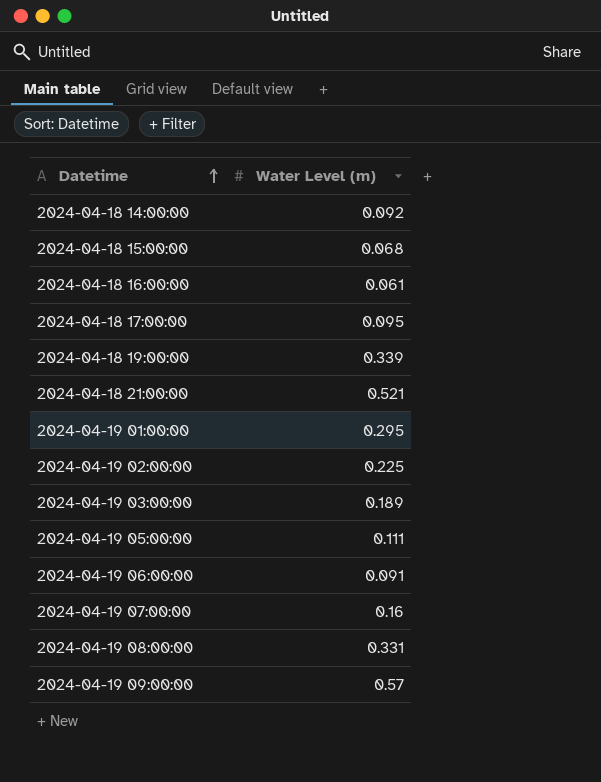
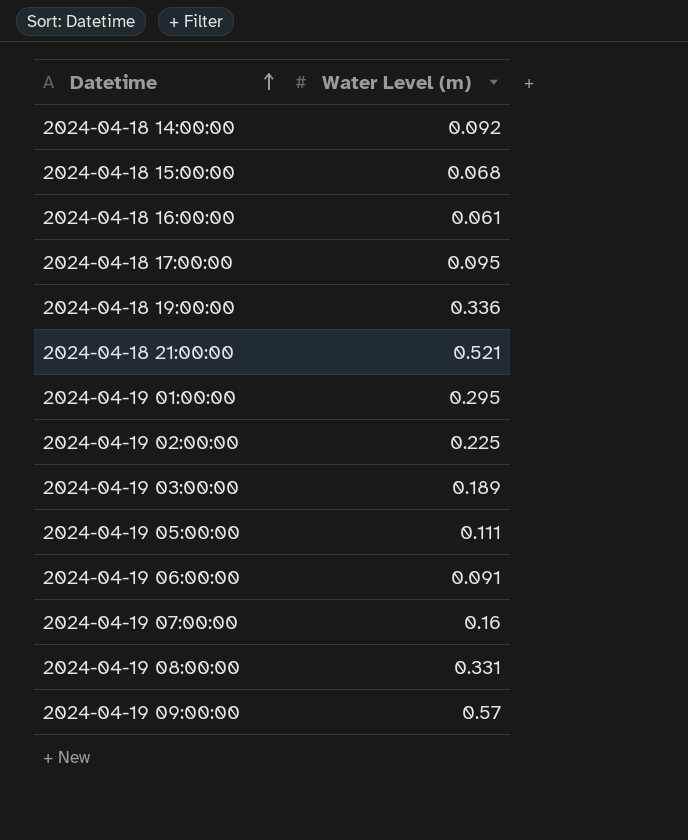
2024-04-18 19:00:00 | Water Level (m): 0.339 -> 0.336

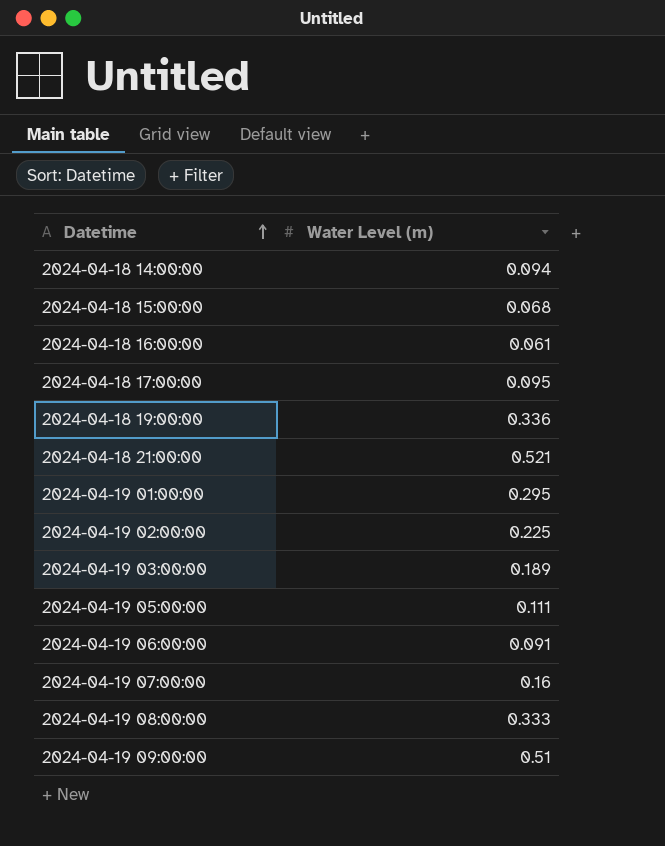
2024-04-18 14:00:00 | Water Level (m): 0.092 -> 0.094
2024-04-19 08:00:00 | Water Level (m): 0.331 -> 0.333
2024-04-19 09:00:00 | Water Level (m): 0.57 -> 0.51

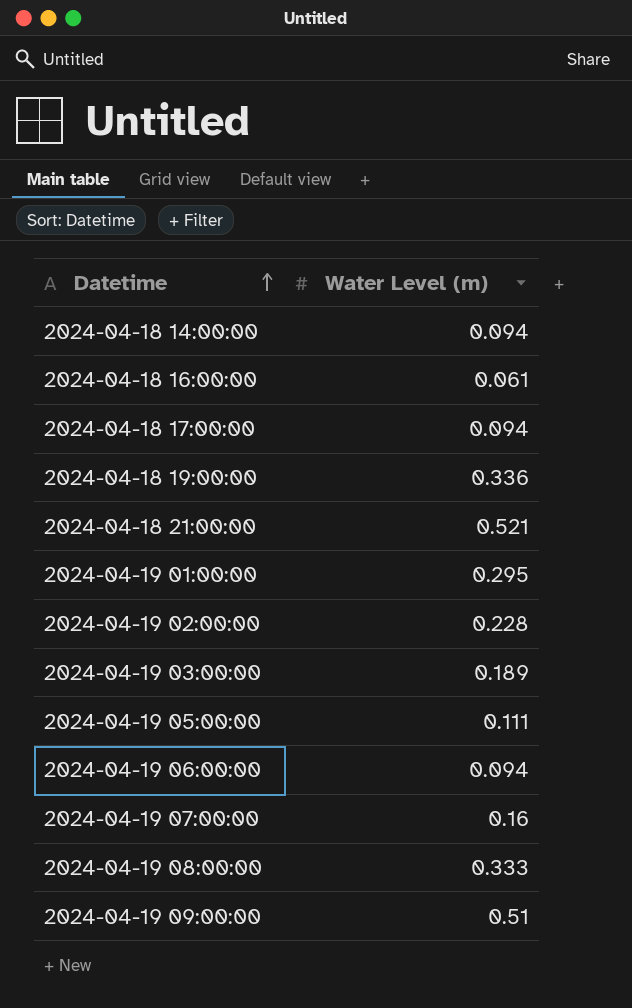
row 2024-04-18 15:00:00: 0.068 -> none
2024-04-18 17:00:00 | Water Level (m): 0.095 -> 0.094
2024-04-19 02:00:00 | Water Level (m): 0.225 -> 0.228
2024-04-19 06:00:00 | Water Level (m): 0.091 -> 0.094

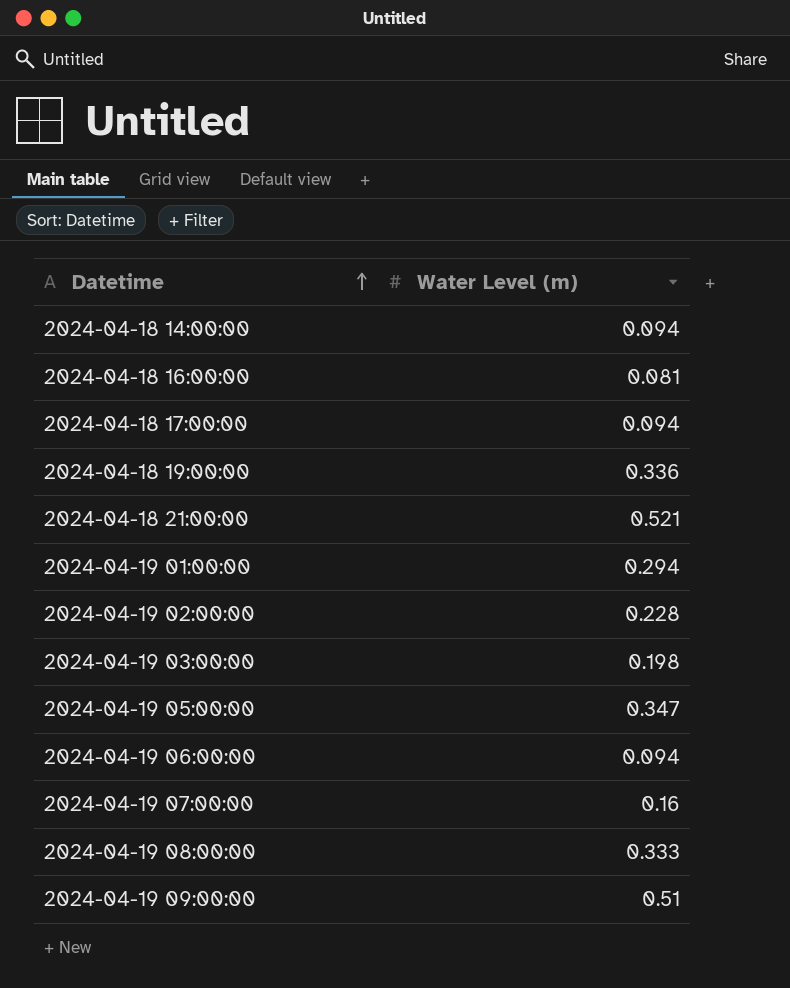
2024-04-18 16:00:00 | Water Level (m): 0.061 -> 0.081
2024-04-19 01:00:00 | Water Level (m): 0.295 -> 0.294
2024-04-19 03:00:00 | Water Level (m): 0.189 -> 0.198
2024-04-19 05:00:00 | Water Level (m): 0.111 -> 0.347

